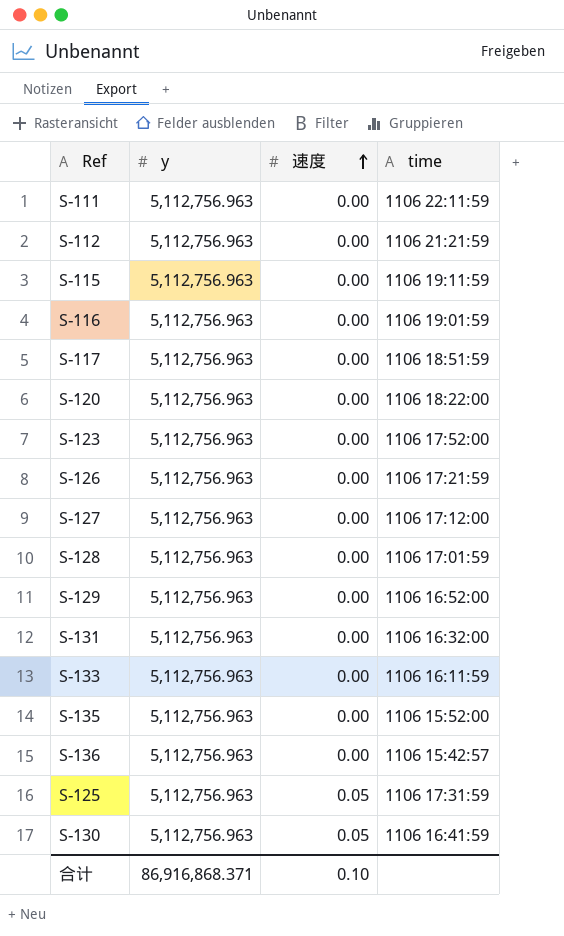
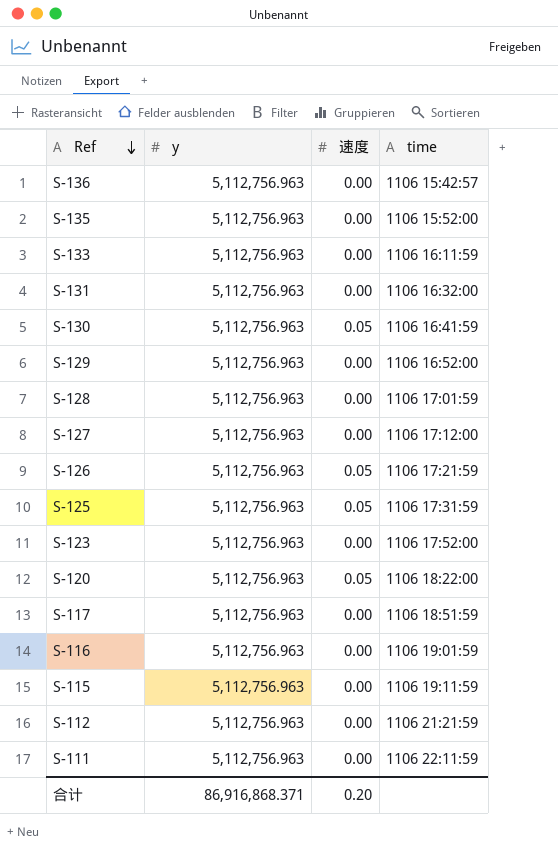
row order: 速度 ascending -> Ref descending
S-126 | 速度: 0.00 -> 0.05
S-120 | 速度: 0.00 -> 0.05
合计 | 速度: 0.10 -> 0.20

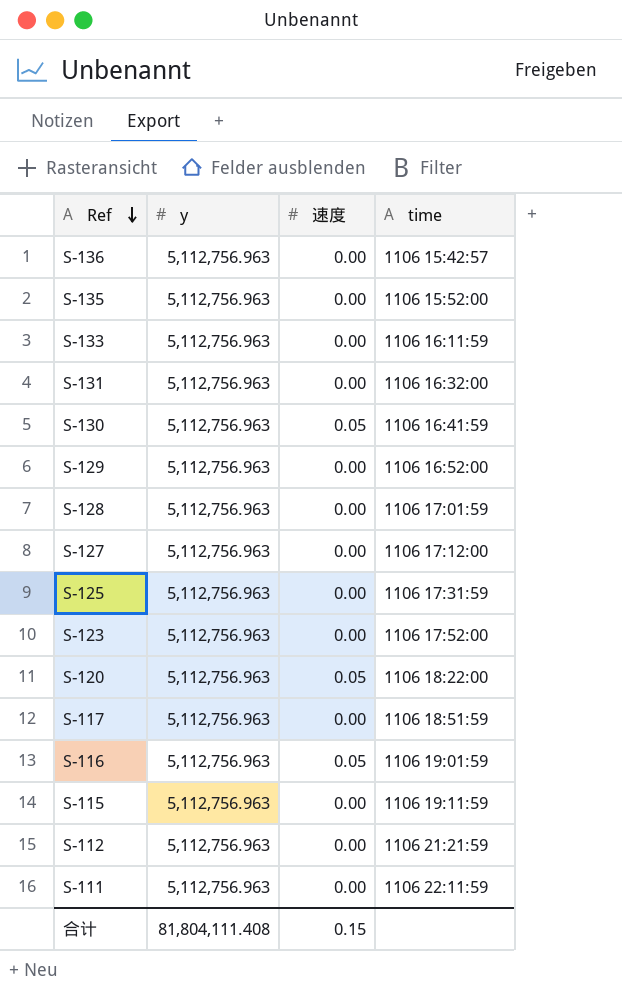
row S-126: 5,112,756.963 | 0.05 | 1106 17:21:59 -> none
S-125 | 速度: 0.05 -> 0.00
S-116 | 速度: 0.00 -> 0.05
合计 | y: 86,916,868.371 -> 81,804,111.408
合计 | 速度: 0.20 -> 0.15

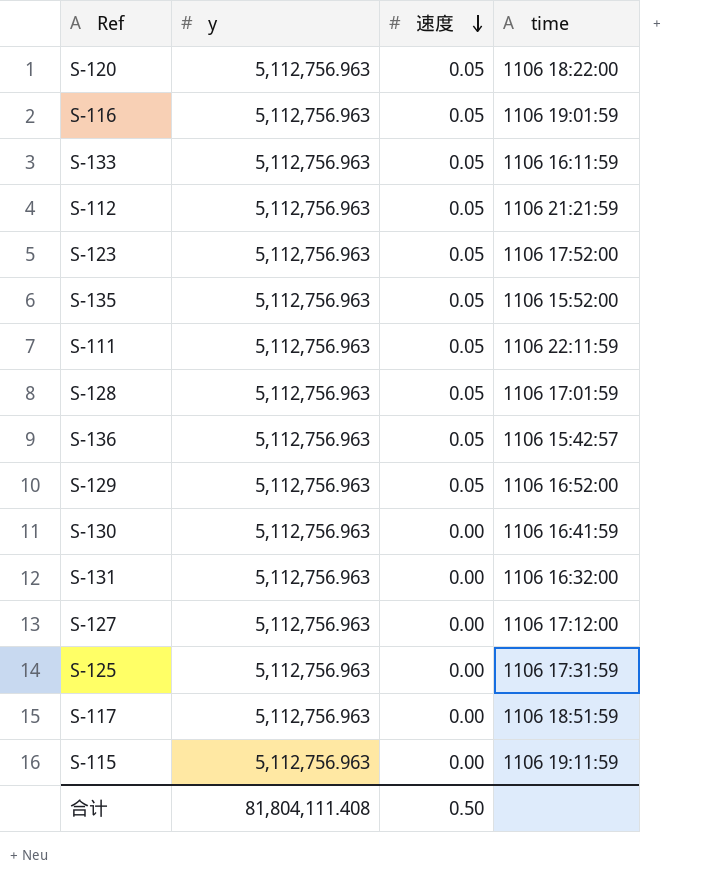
row order: Ref descending -> 速度 descending
S-133 | 速度: 0.00 -> 0.05
S-112 | 速度: 0.00 -> 0.05
S-123 | 速度: 0.00 -> 0.05
S-135 | 速度: 0.00 -> 0.05
S-111 | 速度: 0.00 -> 0.05
S-128 | 速度: 0.00 -> 0.05
S-136 | 速度: 0.00 -> 0.05
S-129 | 速度: 0.00 -> 0.05
S-130 | 速度: 0.05 -> 0.00
合计 | 速度: 0.15 -> 0.50

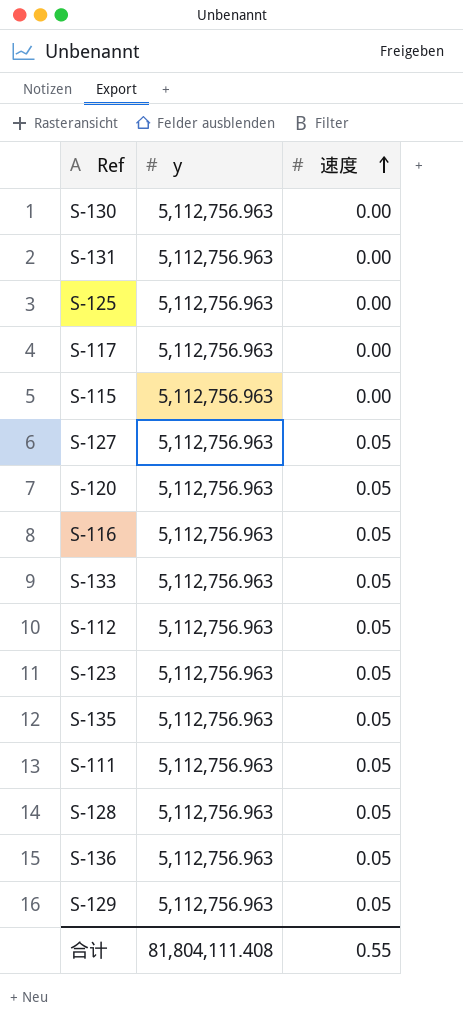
row order: 速度 descending -> 速度 ascending
column time | position: 4 -> none
S-127 | 速度: 0.00 -> 0.05
合计 | 速度: 0.50 -> 0.55

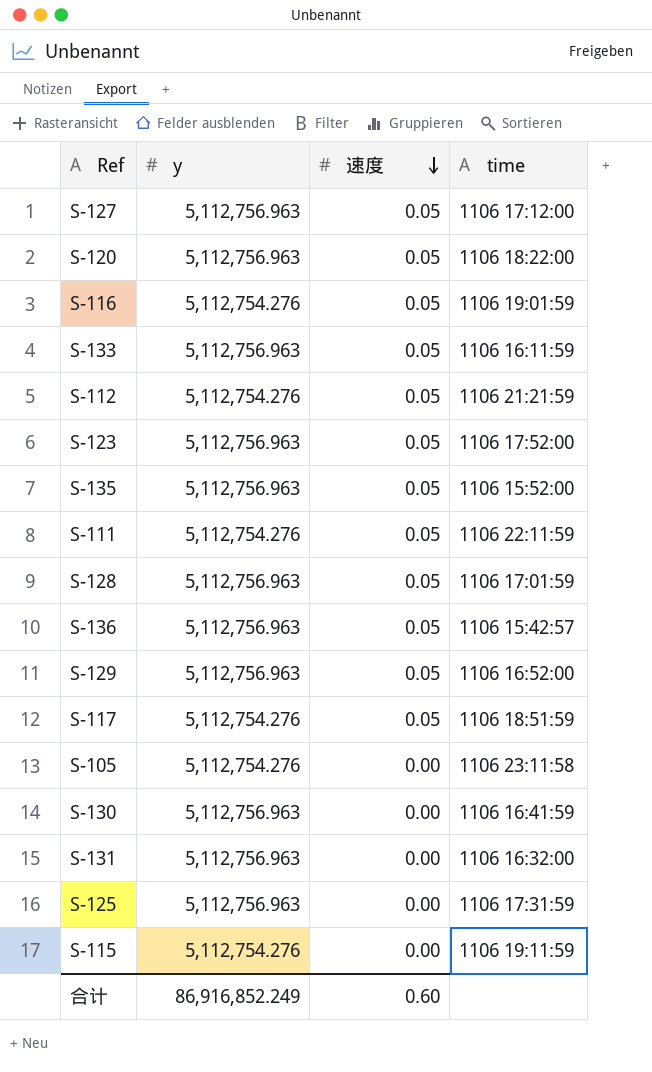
row order: 速度 ascending -> 速度 descending
column time | position: none -> 4
S-116 | y: 5,112,756.963 -> 5,112,754.276
S-112 | y: 5,112,756.963 -> 5,112,754.276
S-111 | y: 5,112,756.963 -> 5,112,754.276
S-117 | y: 5,112,756.963 -> 5,112,754.276
S-117 | 速度: 0.00 -> 0.05
row S-105: none -> 5,112,754.276 | 0.00 | 1106 23:11:58
S-115 | y: 5,112,756.963 -> 5,112,754.276
合计 | y: 81,804,111.408 -> 86,916,852.249
合计 | 速度: 0.55 -> 0.60

